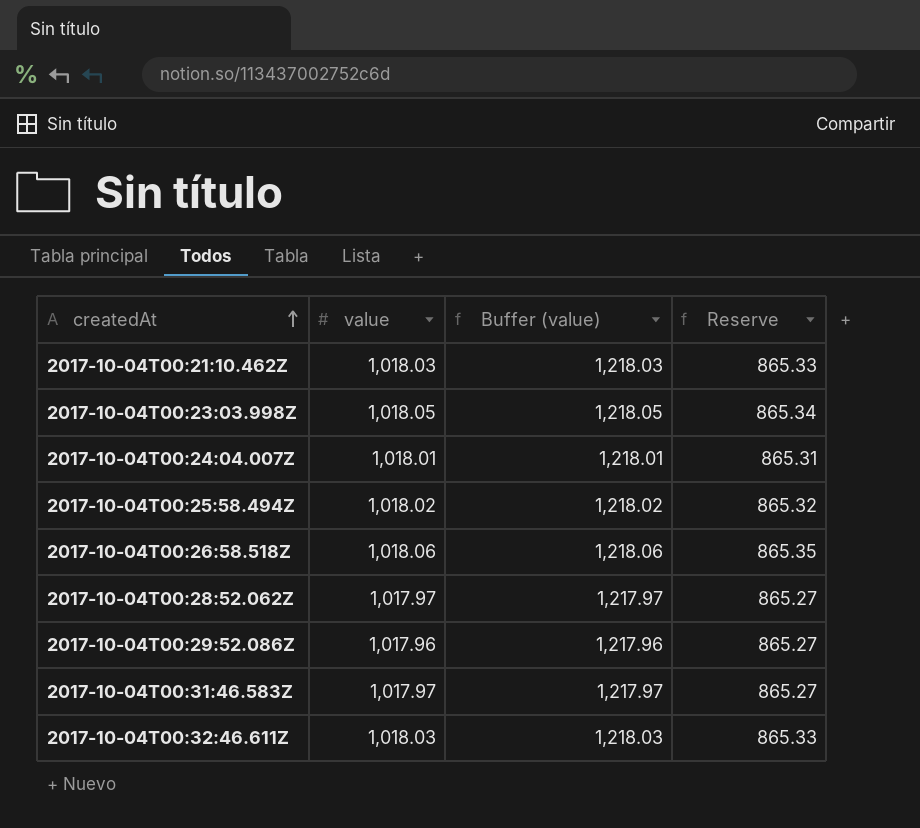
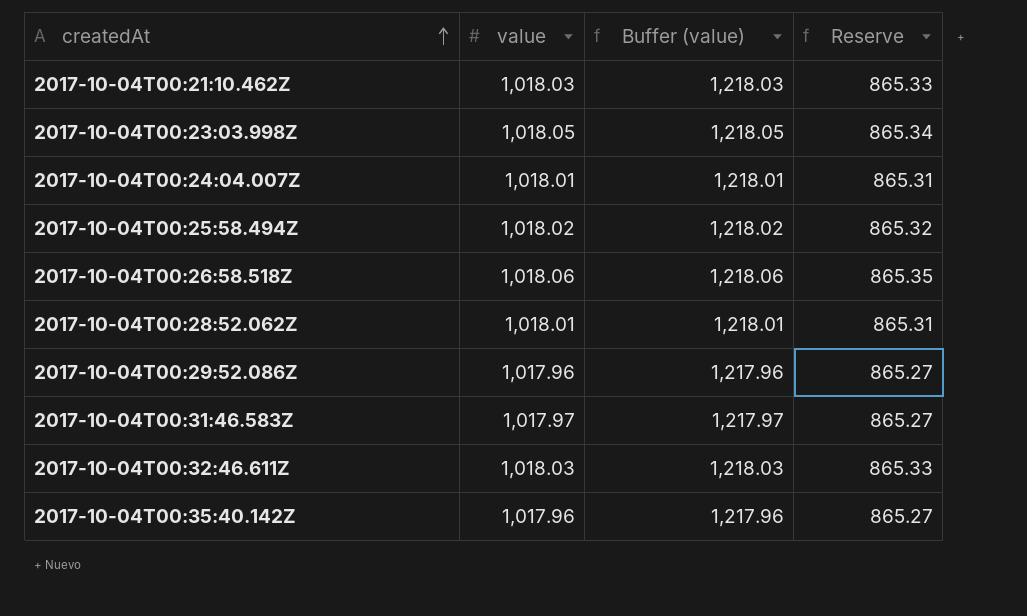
2017-10-04T00:28:52.062Z | value: 1,017.97 -> 1,018.01
2017-10-04T00:28:52.062Z | Buffer (value): 1,217.97 -> 1,218.01
2017-10-04T00:28:52.062Z | Reserve: 865.27 -> 865.31
row 2017-10-04T00:35:40.142Z: none -> 1,017.96 | 1,217.96 | 865.27

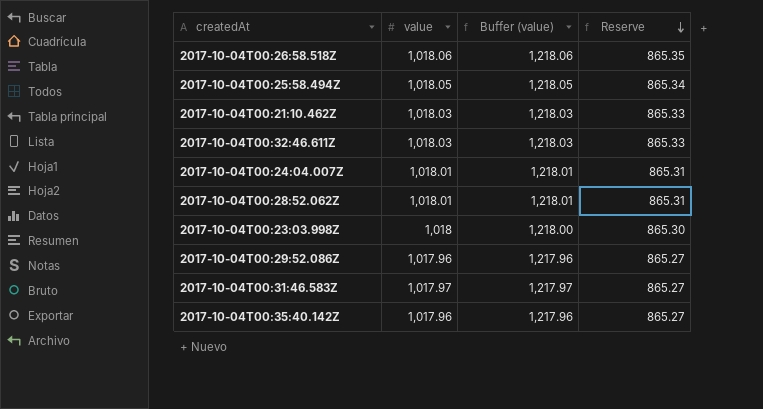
row order: createdAt ascending -> Reserve descending
2017-10-04T00:25:58.494Z | value: 1,018.02 -> 1,018.05
2017-10-04T00:25:58.494Z | Buffer (value): 1,218.02 -> 1,218.05
2017-10-04T00:25:58.494Z | Reserve: 865.32 -> 865.34
2017-10-04T00:23:03.998Z | value: 1,018.05 -> 1,018
2017-10-04T00:23:03.998Z | Buffer (value): 1,218.05 -> 1,218.00
2017-10-04T00:23:03.998Z | Reserve: 865.34 -> 865.30

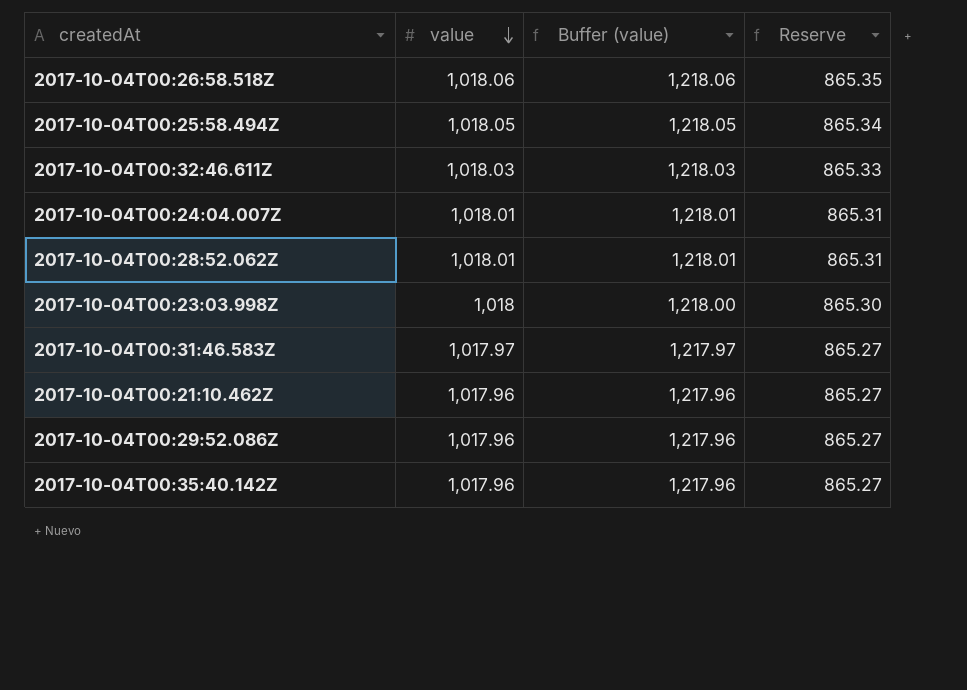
row order: Reserve descending -> value descending
2017-10-04T00:21:10.462Z | value: 1,018.03 -> 1,017.96
2017-10-04T00:21:10.462Z | Buffer (value): 1,218.03 -> 1,217.96
2017-10-04T00:21:10.462Z | Reserve: 865.33 -> 865.27

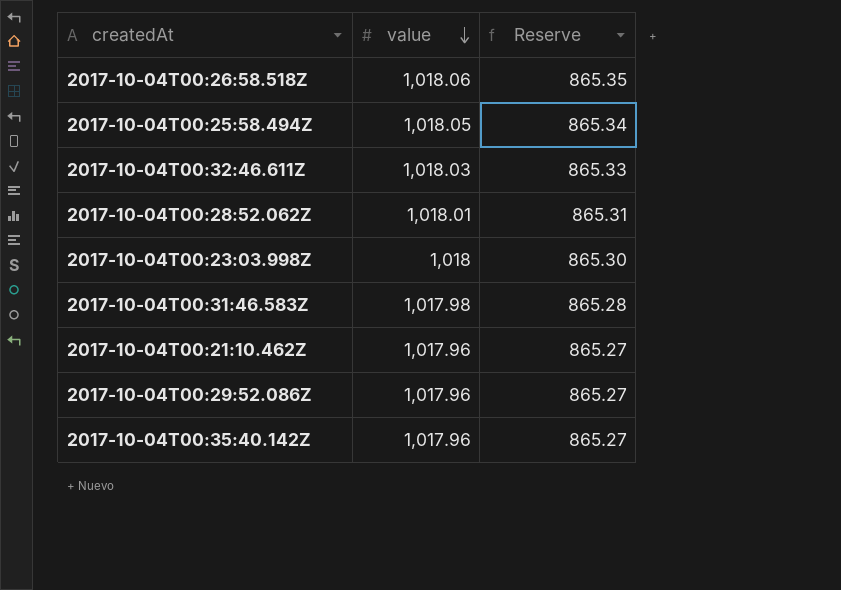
column Buffer (value) | formula: [value] + 200 -> none
row 2017-10-04T00:24:04.007Z: 1,018.01 | 1,218.01 | 865.31 -> none
2017-10-04T00:31:46.583Z | value: 1,017.97 -> 1,017.98
2017-10-04T00:31:46.583Z | Reserve: 865.27 -> 865.28

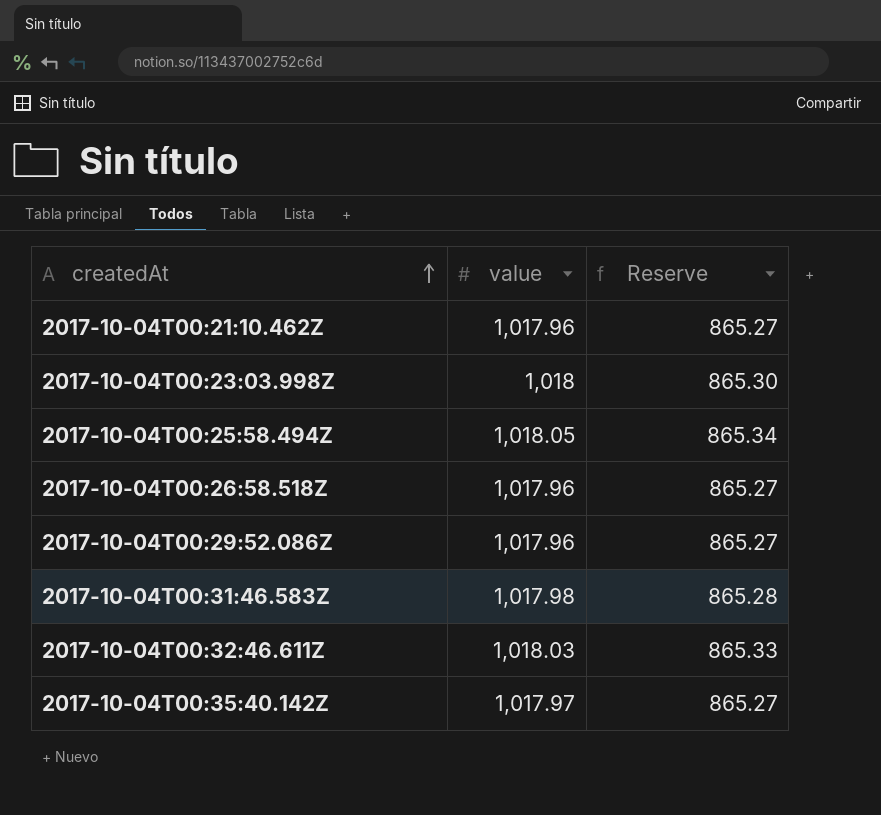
row order: value descending -> createdAt ascending
row 2017-10-04T00:28:52.062Z: 1,018.01 | 865.31 -> none
2017-10-04T00:26:58.518Z | value: 1,018.06 -> 1,017.96
2017-10-04T00:26:58.518Z | Reserve: 865.35 -> 865.27
2017-10-04T00:35:40.142Z | value: 1,017.96 -> 1,017.97

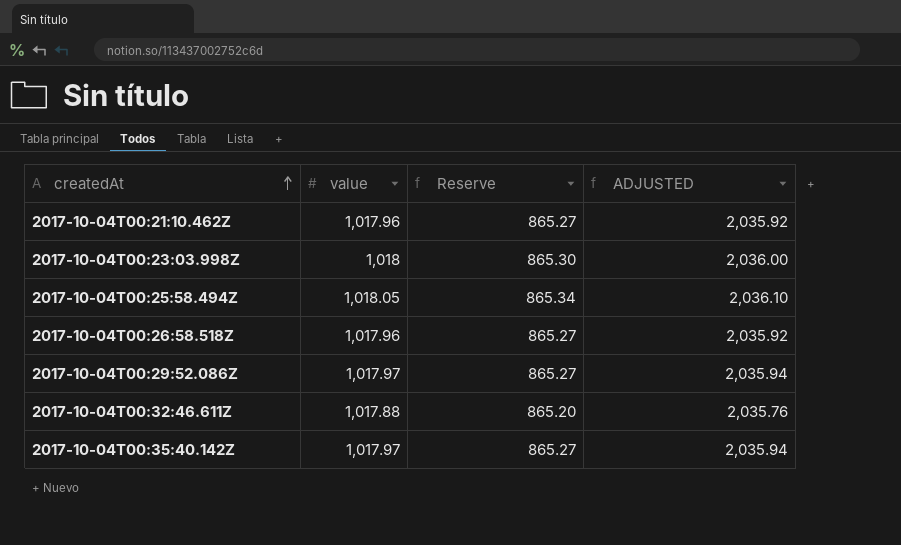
column ADJUSTED | formula: none -> [value] * 2
row 2017-10-04T00:31:46.583Z: 1,017.98 | 865.28 -> none
2017-10-04T00:29:52.086Z | value: 1,017.96 -> 1,017.97
2017-10-04T00:32:46.611Z | value: 1,018.03 -> 1,017.88
2017-10-04T00:32:46.611Z | Reserve: 865.33 -> 865.20

